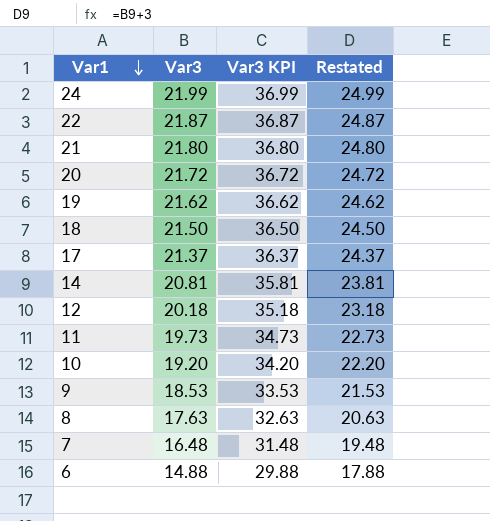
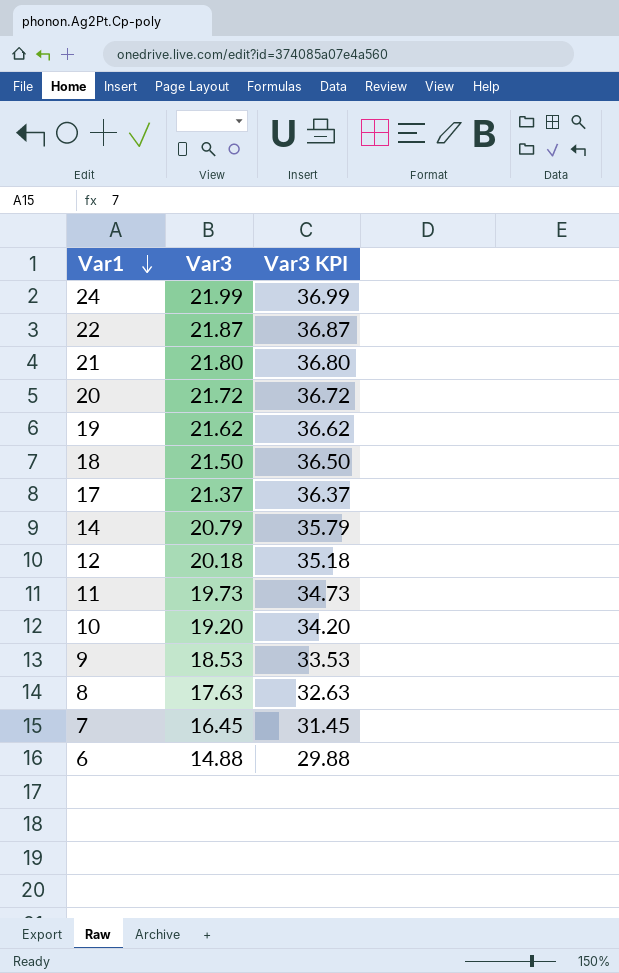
column Restated | formula: [Var3] + 3 -> none
14 | Var3: 20.81 -> 20.79
14 | Var3 KPI: 35.81 -> 35.79
7 | Var3: 16.48 -> 16.45
7 | Var3 KPI: 31.48 -> 31.45

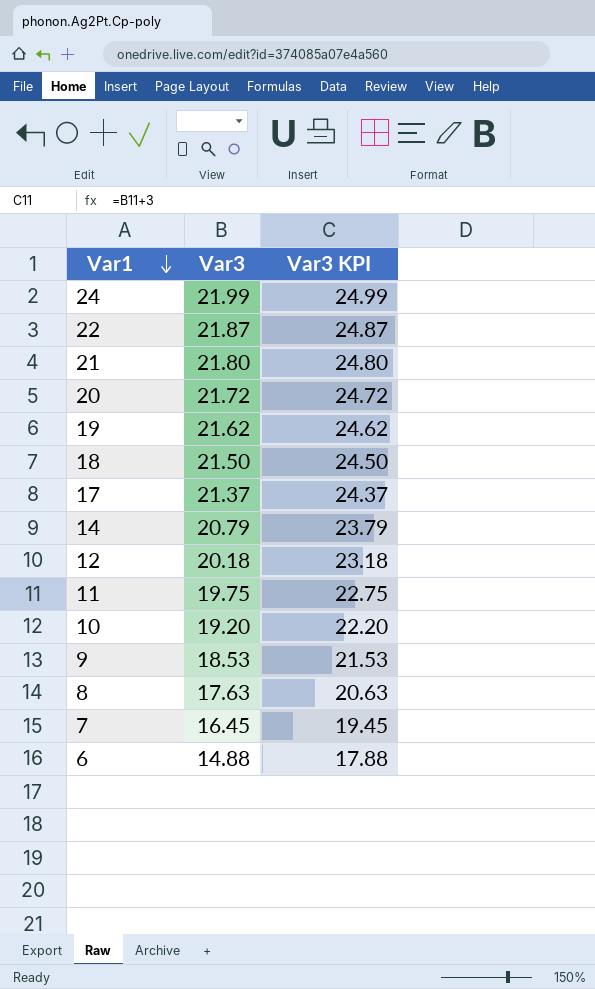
column Var3 KPI | formula: [Var3] + 15 -> [Var3] + 3
11 | Var3: 19.73 -> 19.75

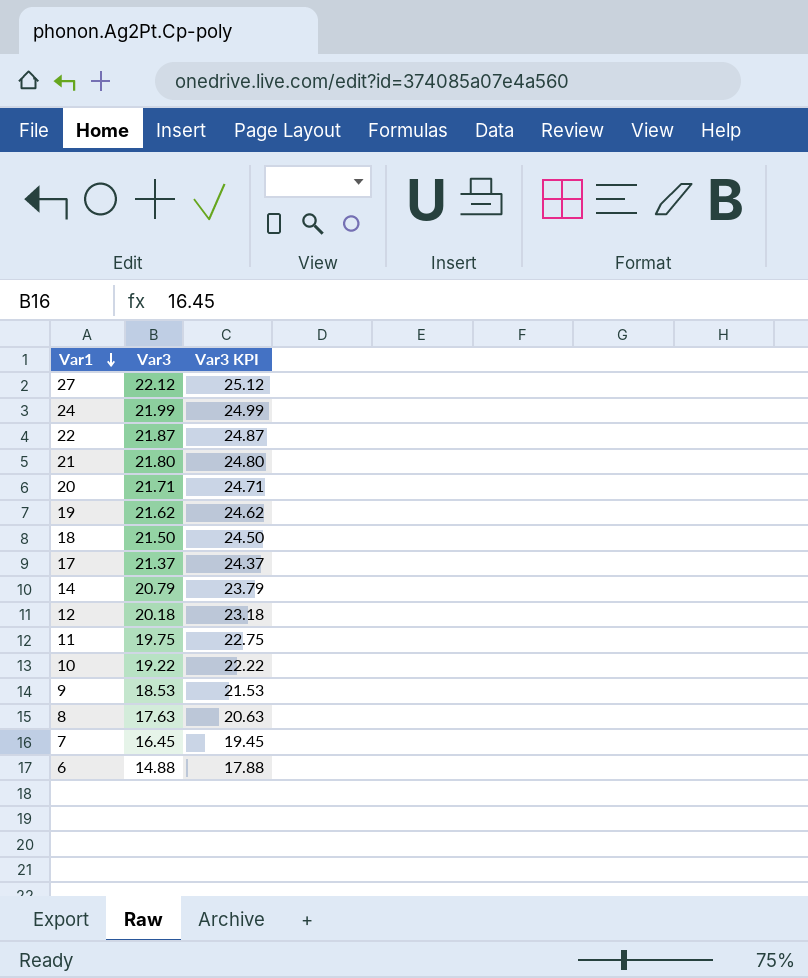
row 27: none -> 22.12 | 25.12
20 | Var3: 21.72 -> 21.71
20 | Var3 KPI: 24.72 -> 24.71
10 | Var3: 19.20 -> 19.22
10 | Var3 KPI: 22.20 -> 22.22

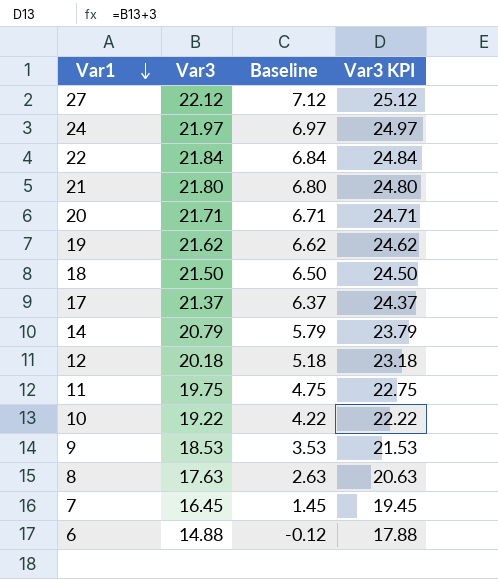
column Baseline | formula: none -> [Var3] - 15
24 | Var3: 21.99 -> 21.97
24 | Var3 KPI: 24.99 -> 24.97
22 | Var3: 21.87 -> 21.84
22 | Var3 KPI: 24.87 -> 24.84

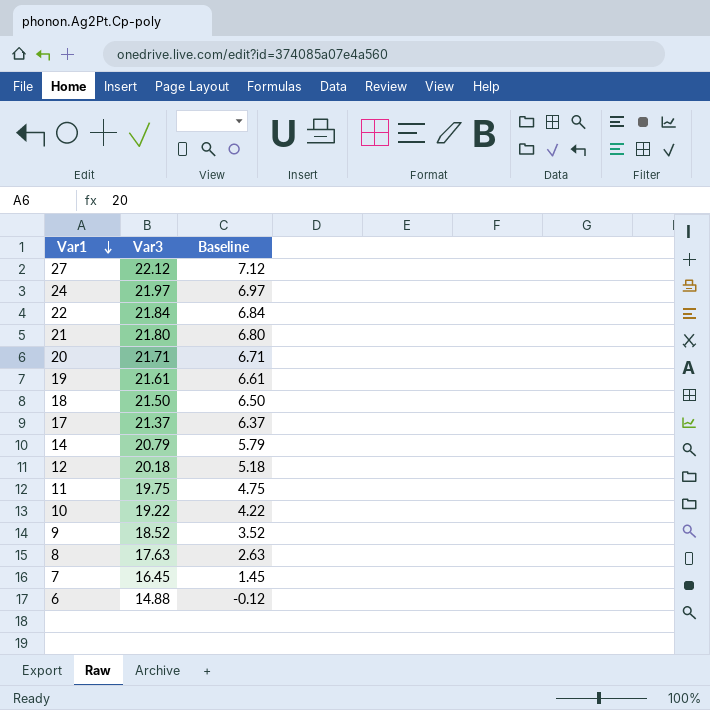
column Var3 KPI | formula: [Var3] + 3 -> none
19 | Var3: 21.62 -> 21.61
19 | Baseline: 6.62 -> 6.61
9 | Var3: 18.53 -> 18.52
9 | Baseline: 3.53 -> 3.52

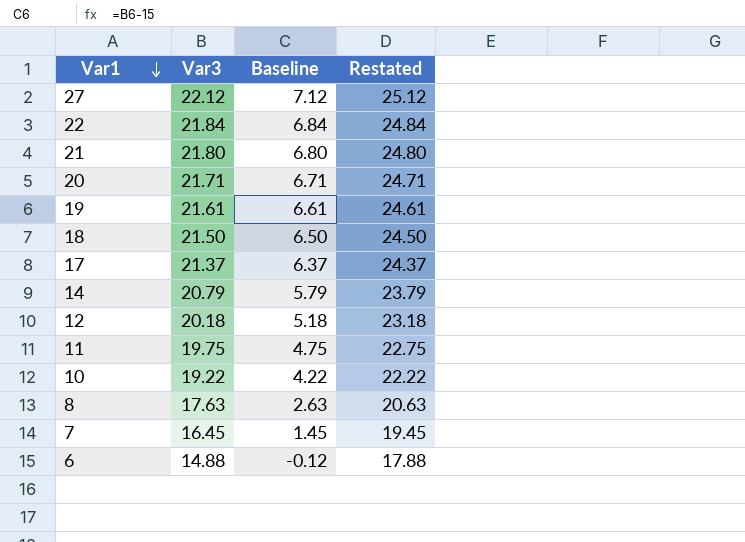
column Restated | formula: none -> [Var3] + 3
row 24: 21.97 | 6.97 -> none
row 9: 18.52 | 3.52 -> none

